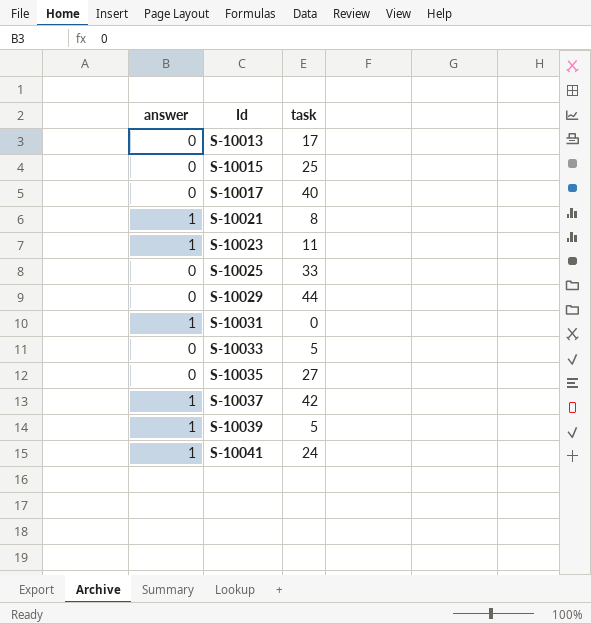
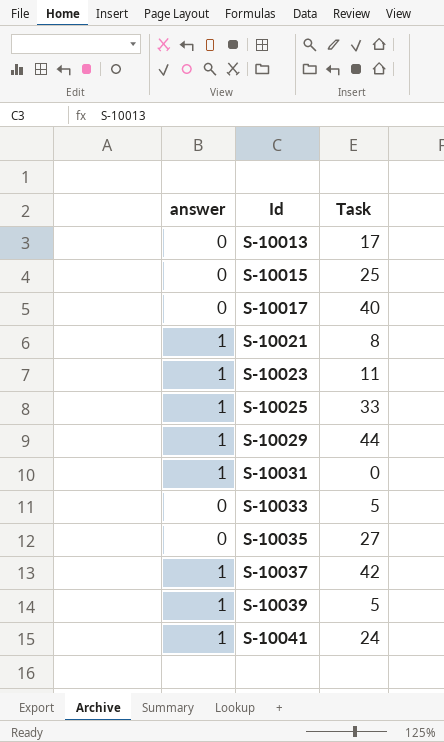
column name: task -> Task
S-10025 | answer: 0 -> 1
S-10029 | answer: 0 -> 1

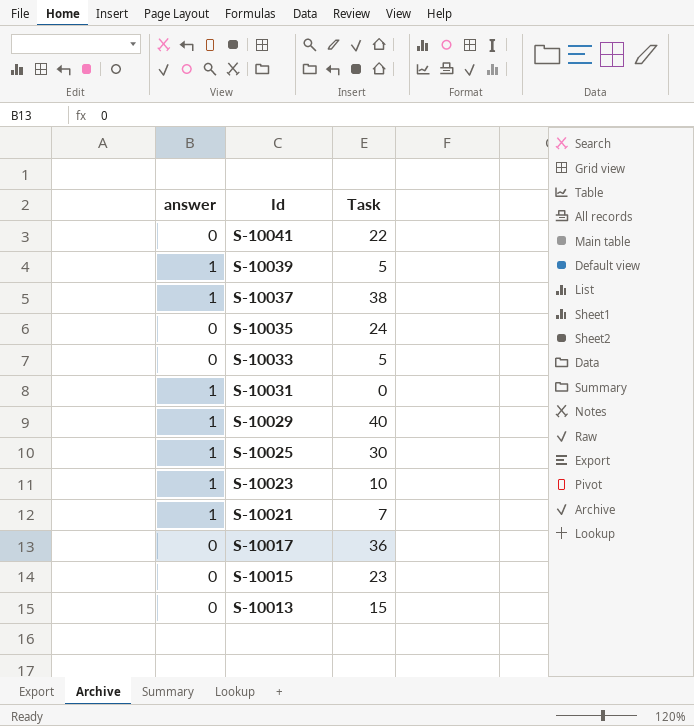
row order: Id ascending -> Id descending
S-10041 | answer: 1 -> 0
S-10041 | Task: 24 -> 22
S-10037 | Task: 42 -> 38
S-10035 | Task: 27 -> 24
S-10029 | Task: 44 -> 40
S-10025 | Task: 33 -> 30
S-10023 | Task: 11 -> 10
S-10021 | Task: 8 -> 7
S-10017 | Task: 40 -> 36
S-10015 | Task: 25 -> 23
S-10013 | Task: 17 -> 15

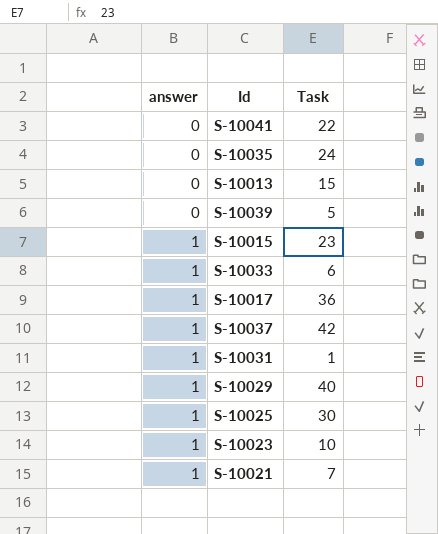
row order: Id descending -> answer ascending
S-10039 | answer: 1 -> 0
S-10015 | answer: 0 -> 1
S-10033 | answer: 0 -> 1
S-10033 | Task: 5 -> 6
S-10017 | answer: 0 -> 1
S-10037 | Task: 38 -> 42
S-10031 | Task: 0 -> 1

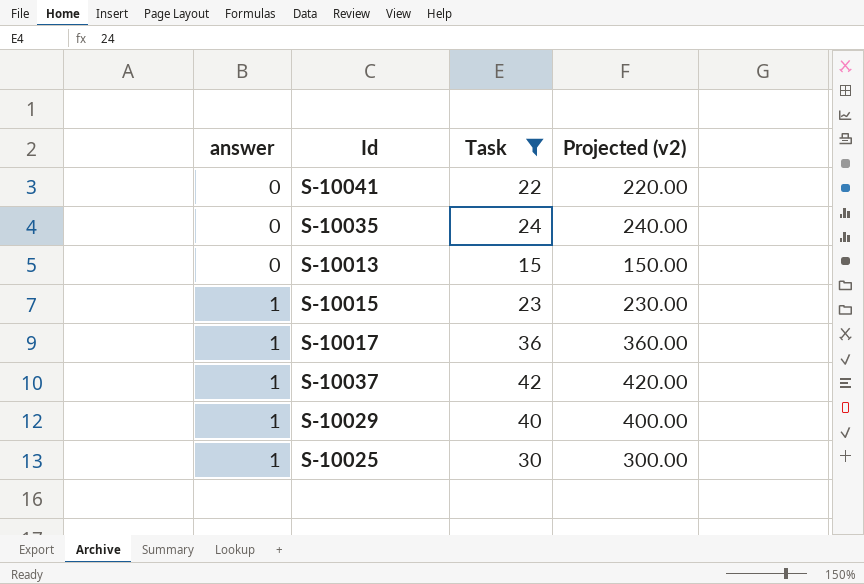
filter: none -> Task >= 15
column Projected (v2) | formula: none -> [Task] * 10

